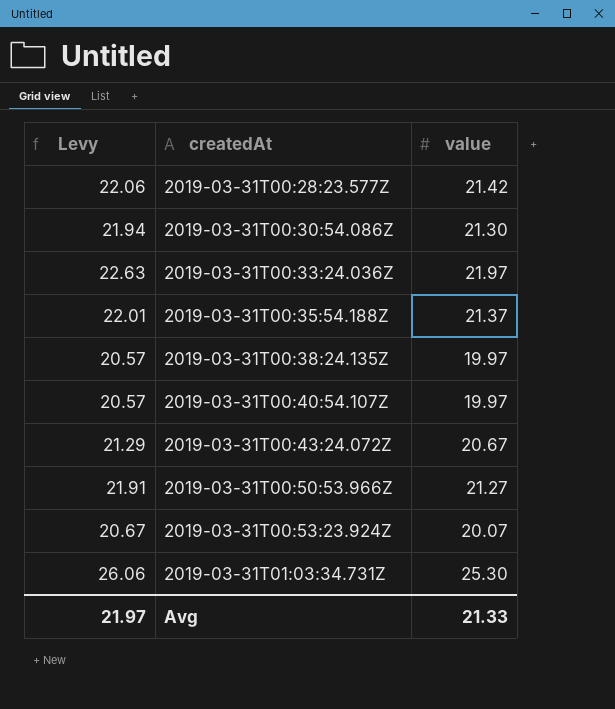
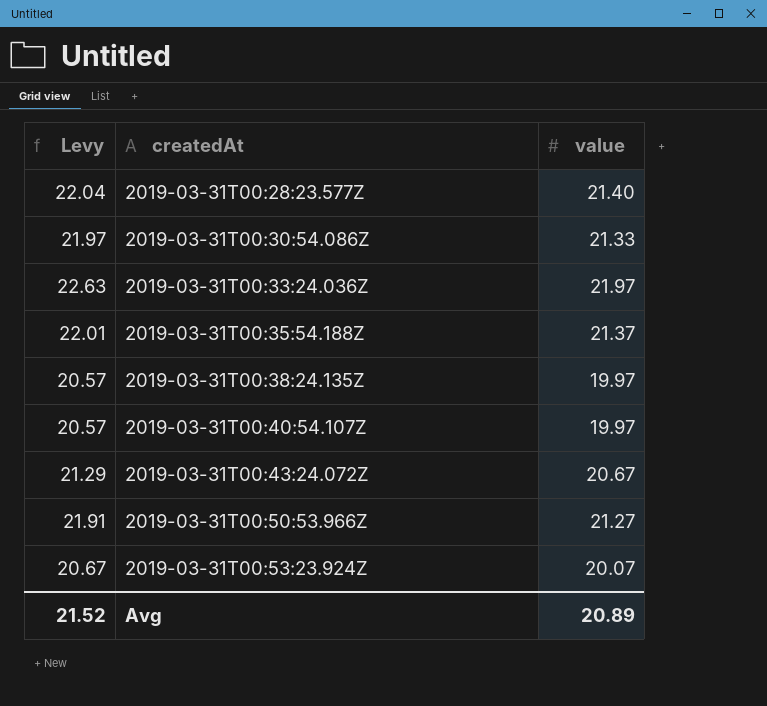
row 2019-03-31T01:03:34.731Z: 26.06 | 25.30 -> none
2019-03-31T00:28:23.577Z | Levy: 22.06 -> 22.04
2019-03-31T00:28:23.577Z | value: 21.42 -> 21.40
2019-03-31T00:30:54.086Z | Levy: 21.94 -> 21.97
2019-03-31T00:30:54.086Z | value: 21.30 -> 21.33
Avg | Levy: 21.97 -> 21.52
Avg | value: 21.33 -> 20.89

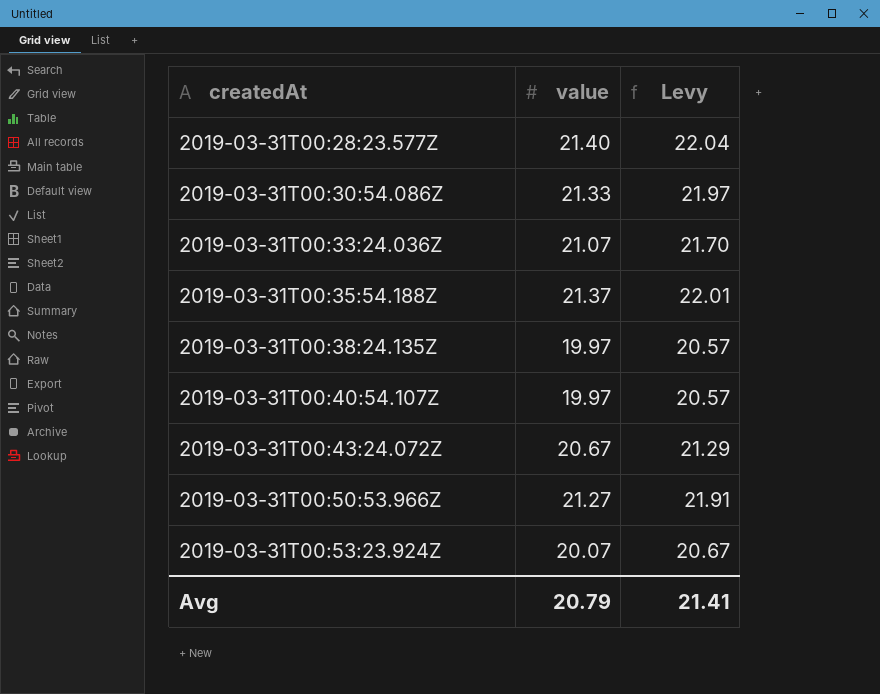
column Levy | position: 1 -> 3
2019-03-31T00:33:24.036Z | value: 21.97 -> 21.07
2019-03-31T00:33:24.036Z | Levy: 22.63 -> 21.70
Avg | value: 20.89 -> 20.79
Avg | Levy: 21.52 -> 21.41

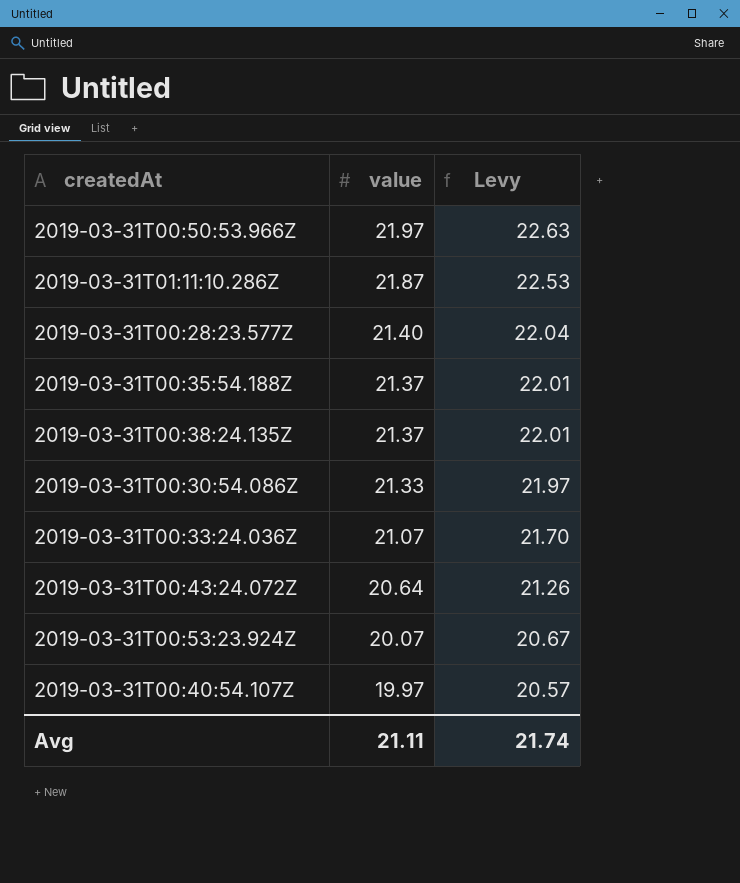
row order: createdAt ascending -> value descending
2019-03-31T00:50:53.966Z | value: 21.27 -> 21.97
2019-03-31T00:50:53.966Z | Levy: 21.91 -> 22.63
row 2019-03-31T01:11:10.286Z: none -> 21.87 | 22.53
2019-03-31T00:38:24.135Z | value: 19.97 -> 21.37
2019-03-31T00:38:24.135Z | Levy: 20.57 -> 22.01
2019-03-31T00:43:24.072Z | value: 20.67 -> 20.64
2019-03-31T00:43:24.072Z | Levy: 21.29 -> 21.26
Avg | value: 20.79 -> 21.11
Avg | Levy: 21.41 -> 21.74

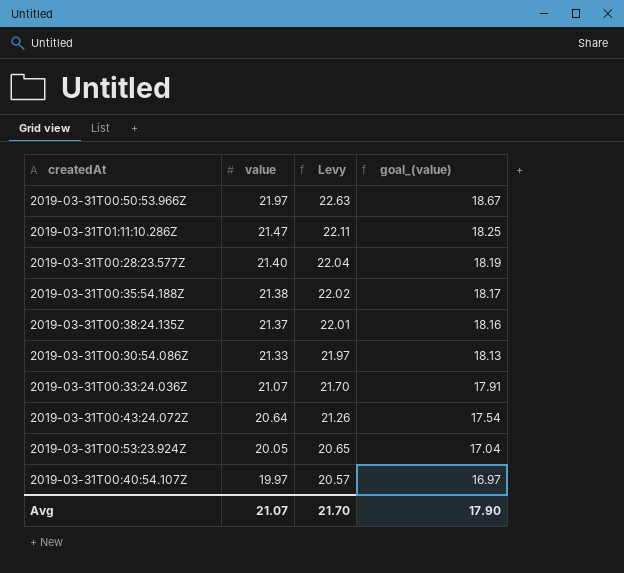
column goal_(value) | formula: none -> [value] * 0.85
2019-03-31T01:11:10.286Z | value: 21.87 -> 21.47
2019-03-31T01:11:10.286Z | Levy: 22.53 -> 22.11
2019-03-31T00:35:54.188Z | value: 21.37 -> 21.38
2019-03-31T00:35:54.188Z | Levy: 22.01 -> 22.02
2019-03-31T00:53:23.924Z | value: 20.07 -> 20.05
2019-03-31T00:53:23.924Z | Levy: 20.67 -> 20.65
Avg | value: 21.11 -> 21.07
Avg | Levy: 21.74 -> 21.70

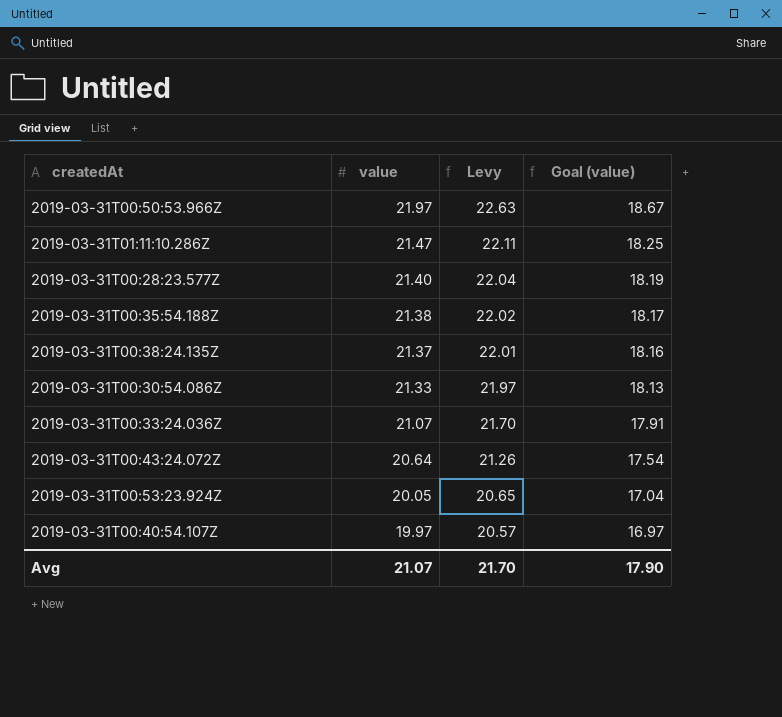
column name: goal_(value) -> Goal (value)

